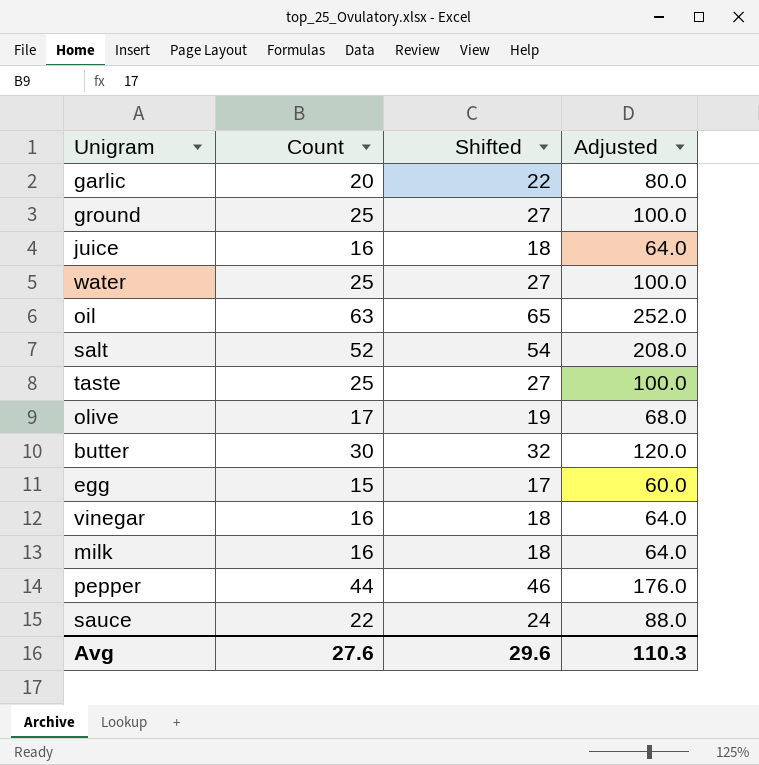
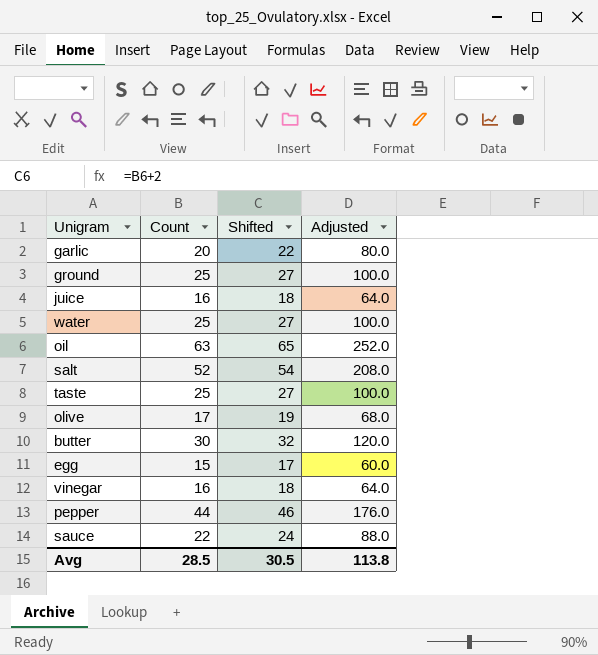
row milk: 16 | 18 | 64.0 -> none
Avg | Count: 27.6 -> 28.5
Avg | Shifted: 29.6 -> 30.5
Avg | Adjusted: 110.3 -> 113.8

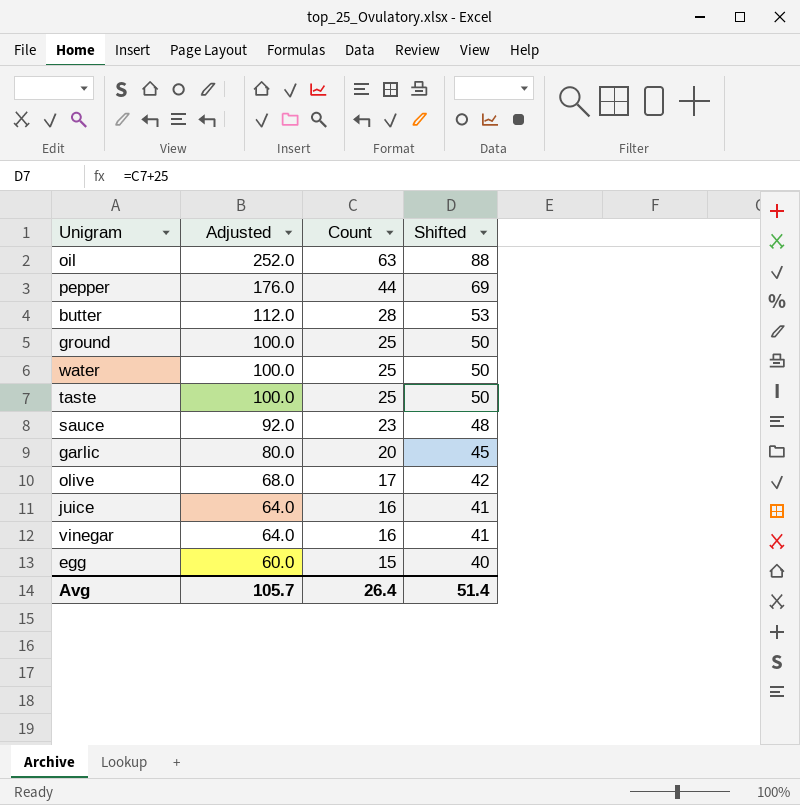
row order: none -> Adjusted descending
column Adjusted | position: 4 -> 2
column Shifted | formula: [Count] + 2 -> [Count] + 25
row salt: 52 | 54 | 208.0 -> none
butter | Adjusted: 120.0 -> 112.0
butter | Count: 30 -> 28
sauce | Adjusted: 88.0 -> 92.0
sauce | Count: 22 -> 23
Avg | Adjusted: 113.8 -> 105.7
Avg | Count: 28.5 -> 26.4
Avg | Shifted: 30.5 -> 51.4

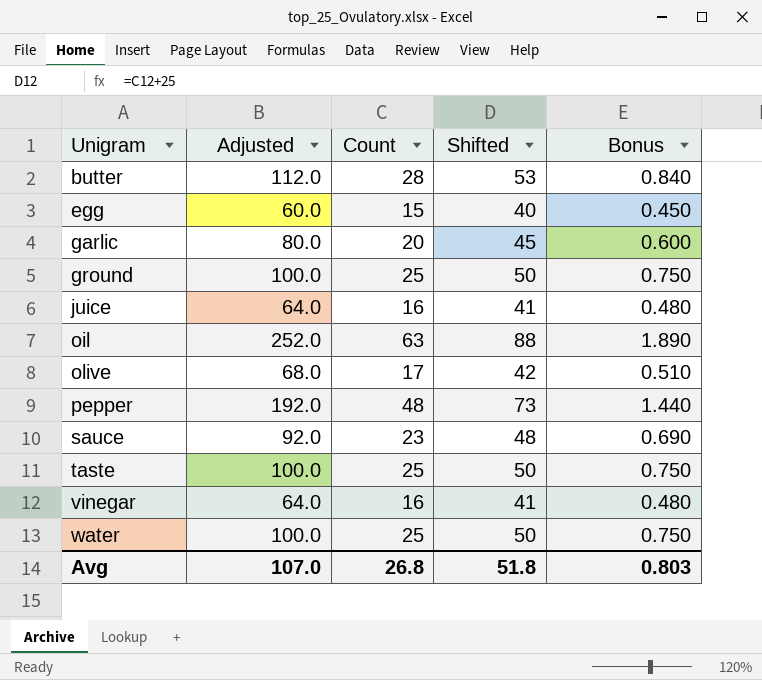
row order: Adjusted descending -> Unigram ascending
column Bonus | formula: none -> [Count] * 0.03
pepper | Adjusted: 176.0 -> 192.0
pepper | Count: 44 -> 48
pepper | Shifted: 69 -> 73
Avg | Adjusted: 105.7 -> 107.0
Avg | Count: 26.4 -> 26.8
Avg | Shifted: 51.4 -> 51.8

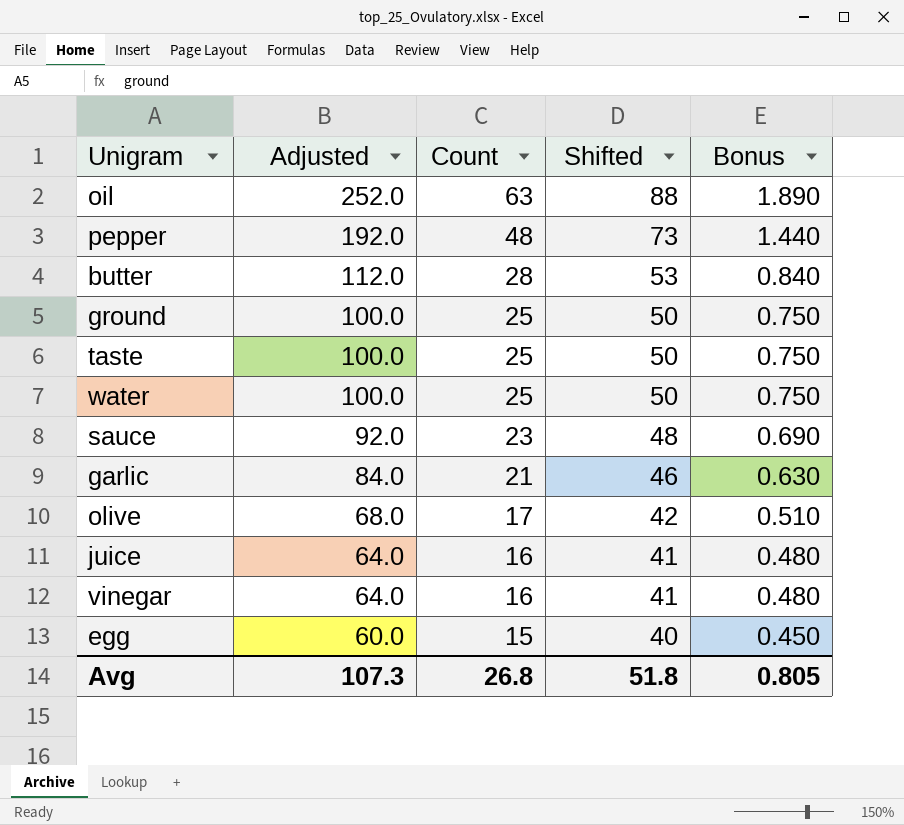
row order: Unigram ascending -> Adjusted descending
garlic | Adjusted: 80.0 -> 84.0
garlic | Count: 20 -> 21
garlic | Shifted: 45 -> 46
garlic | Bonus: 0.600 -> 0.630
Avg | Adjusted: 107.0 -> 107.3
Avg | Bonus: 0.803 -> 0.805

